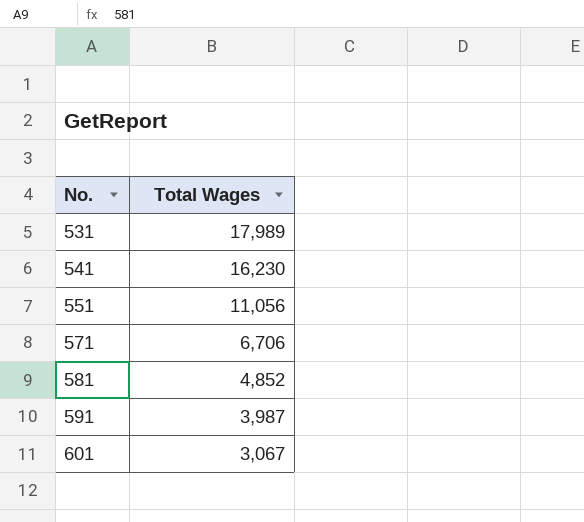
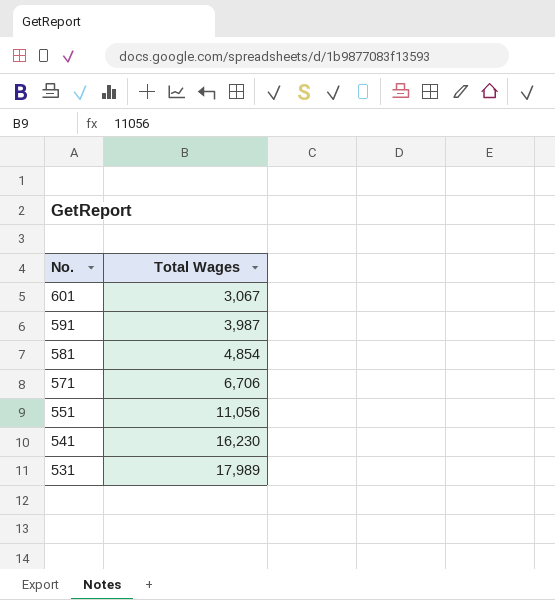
row order: No. ascending -> No. descending
581 | Total Wages: 4,852 -> 4,854

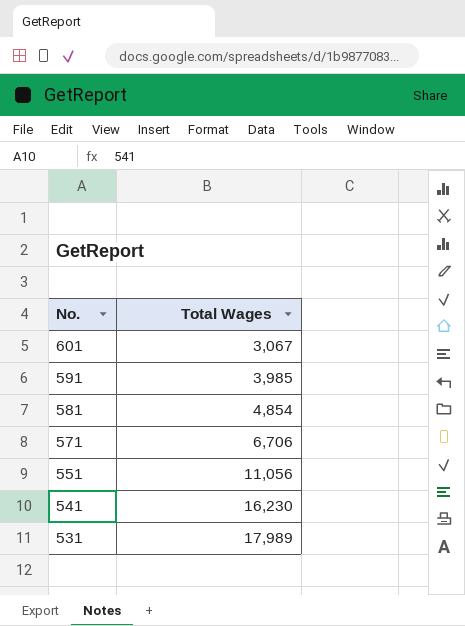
591 | Total Wages: 3,987 -> 3,985

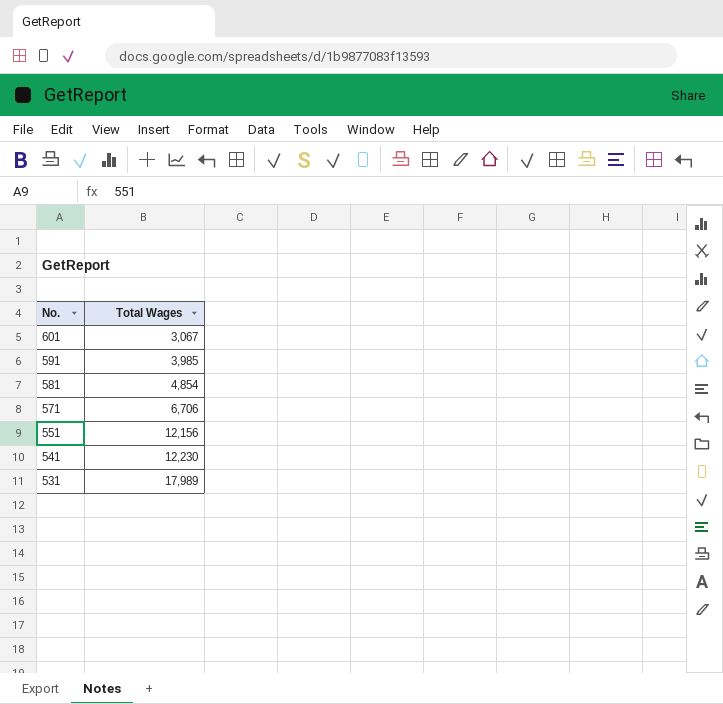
551 | Total Wages: 11,056 -> 12,156
541 | Total Wages: 16,230 -> 12,230

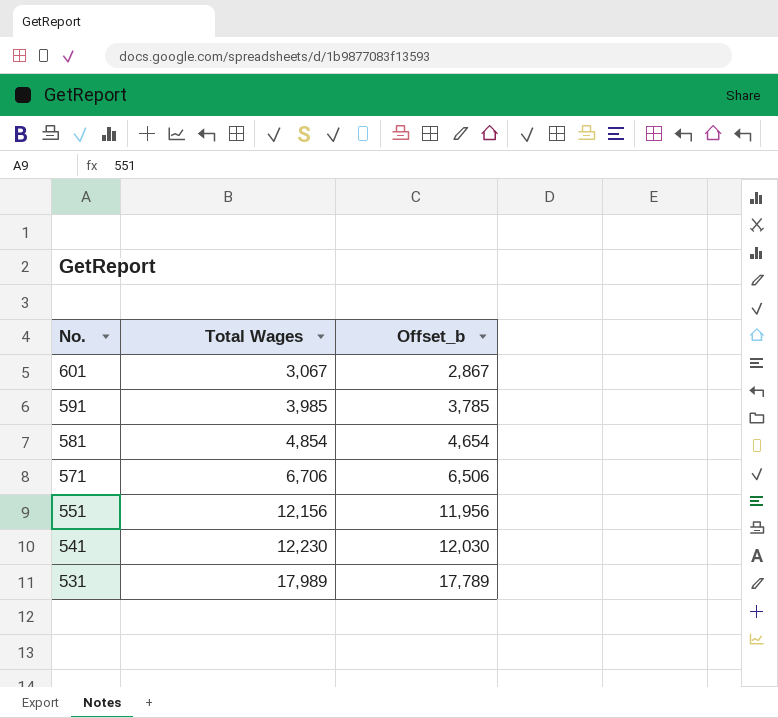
column Offset_b | formula: none -> [Total Wages] - 200

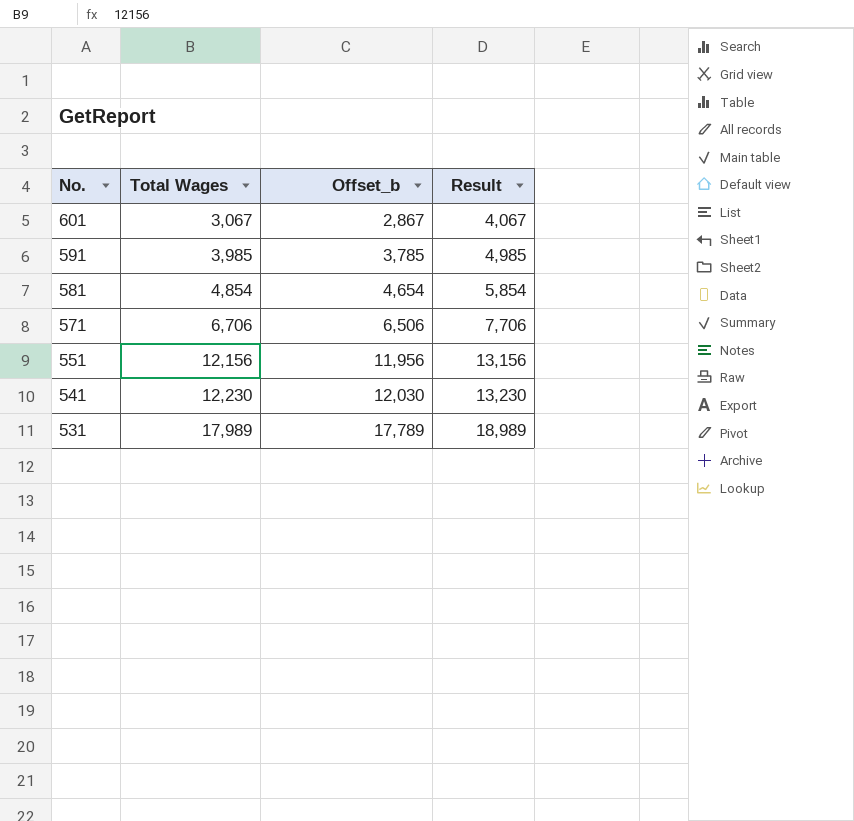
column Result | formula: none -> [Total Wages] + 1000

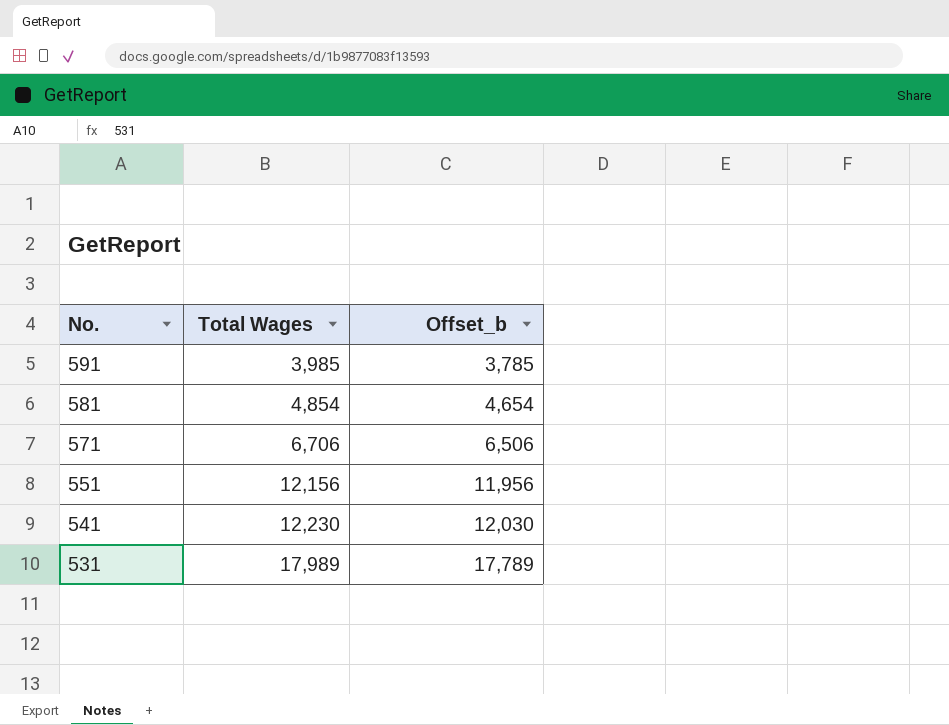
column Result | formula: [Total Wages] + 1000 -> none
row 601: 3,067 | 2,867 | 4,067 -> none

